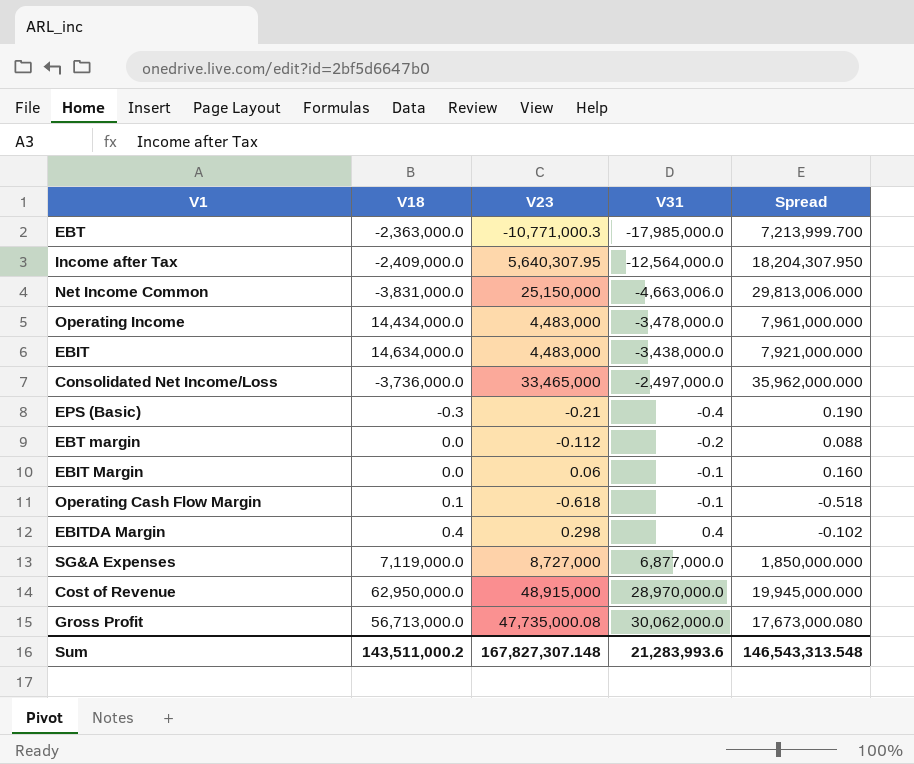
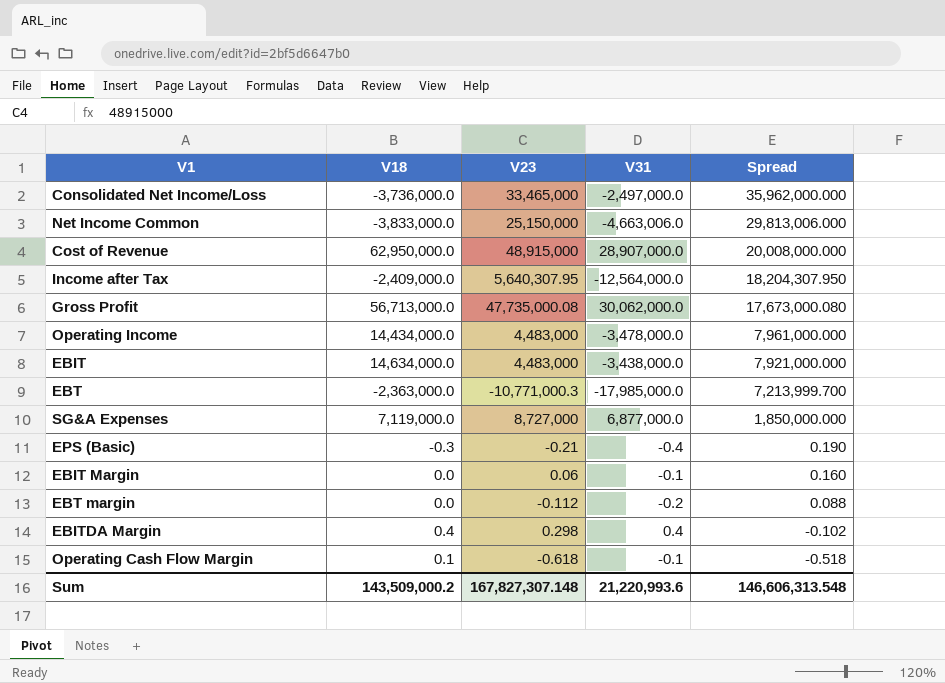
row order: V31 ascending -> Spread descending
Net Income Common | V18: -3,831,000.0 -> -3,833,000.0
Cost of Revenue | V31: 28,970,000.0 -> 28,907,000.0
Cost of Revenue | Spread: 19,945,000.000 -> 20,008,000.000
Sum | V18: 143,511,000.2 -> 143,509,000.2
Sum | V31: 21,283,993.6 -> 21,220,993.6
Sum | Spread: 146,543,313.548 -> 146,606,313.548

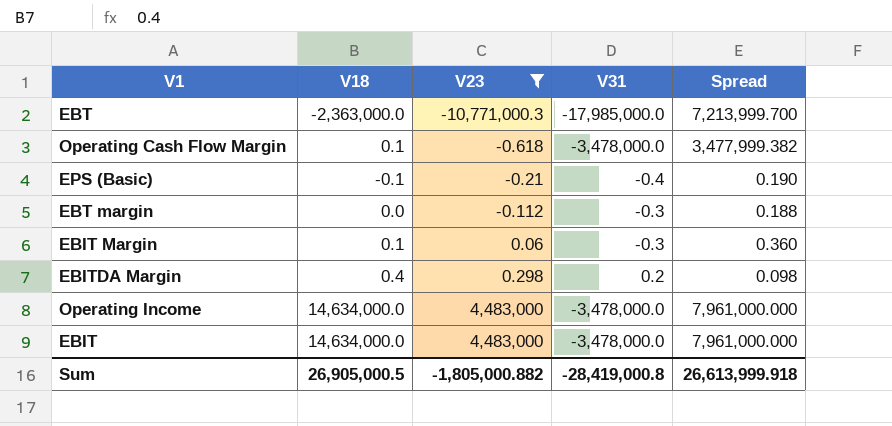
filter: none -> V23 <= 4,483,000
row order: Spread descending -> V23 ascending
Operating Cash Flow Margin | V31: -0.1 -> -3,478,000.0
Operating Cash Flow Margin | Spread: -0.518 -> 3,477,999.382
EPS (Basic) | V18: -0.3 -> -0.1
EBT margin | V31: -0.2 -> -0.3
EBT margin | Spread: 0.088 -> 0.188
EBIT Margin | V18: 0.0 -> 0.1
EBIT Margin | V31: -0.1 -> -0.3
EBIT Margin | Spread: 0.160 -> 0.360
EBITDA Margin | V31: 0.4 -> 0.2
EBITDA Margin | Spread: -0.102 -> 0.098
Operating Income | V18: 14,434,000.0 -> 14,634,000.0
EBIT | V31: -3,438,000.0 -> -3,478,000.0
EBIT | Spread: 7,921,000.000 -> 7,961,000.000
Sum | V18: 143,509,000.2 -> 26,905,000.5
Sum | V23: 167,827,307.148 -> -1,805,000.882
Sum | V31: 21,220,993.6 -> -28,419,000.8
Sum | Spread: 146,606,313.548 -> 26,613,999.918

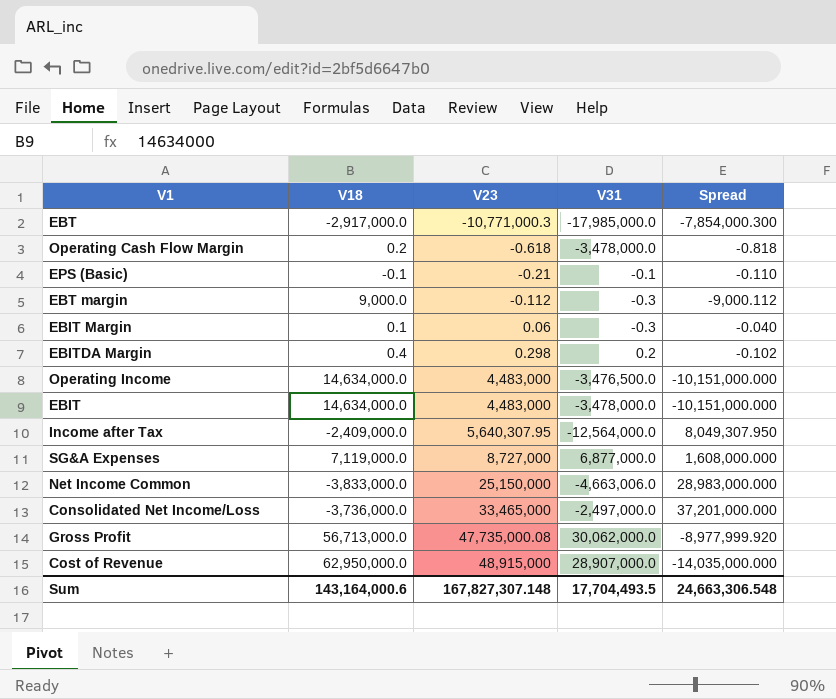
filter: V23 <= 4,483,000 -> none
column Spread | formula: [V23] - [V31] -> [V23] - [V18]
EBT | V18: -2,363,000.0 -> -2,917,000.0
Operating Cash Flow Margin | V18: 0.1 -> 0.2
EPS (Basic) | V31: -0.4 -> -0.1
EBT margin | V18: 0.0 -> 9,000.0
Operating Income | V31: -3,478,000.0 -> -3,476,500.0
Sum | V18: 26,905,000.5 -> 143,164,000.6
Sum | V23: -1,805,000.882 -> 167,827,307.148
Sum | V31: -28,419,000.8 -> 17,704,493.5
Sum | Spread: 26,613,999.918 -> 24,663,306.548

